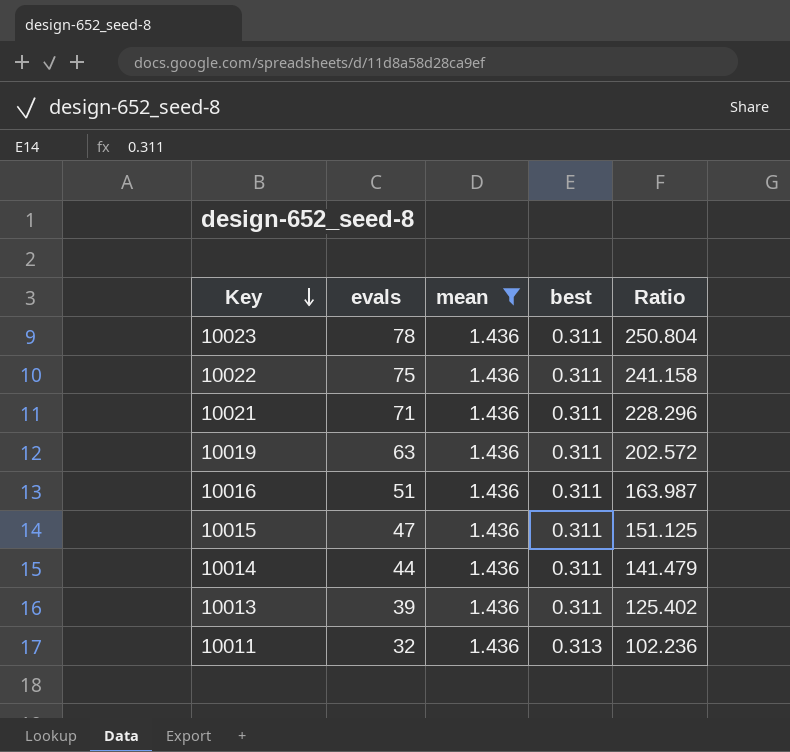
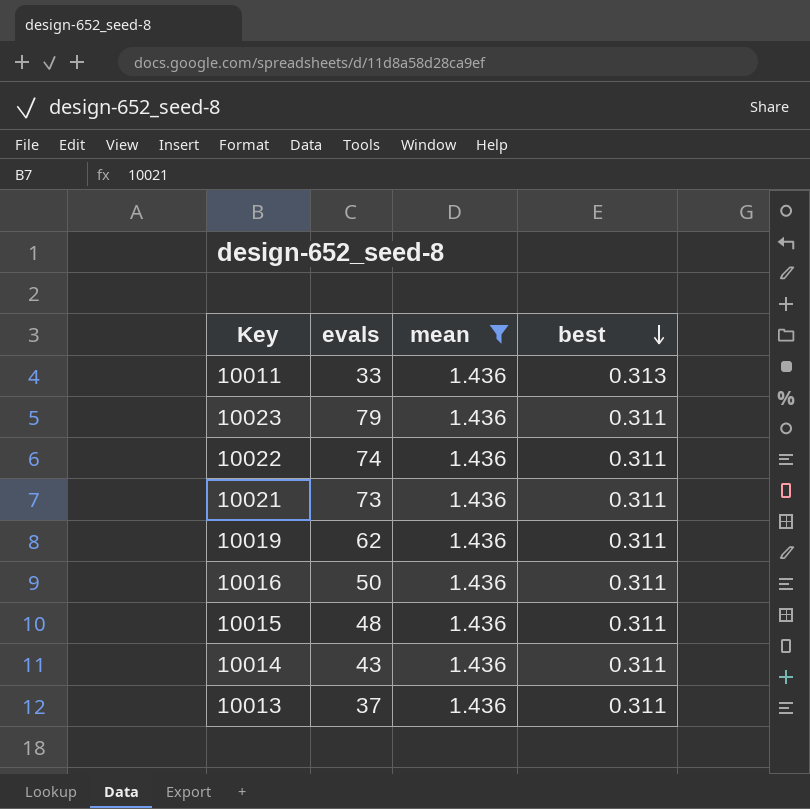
row order: Key descending -> best descending
column Ratio | formula: [evals] / [best] -> none
10011 | evals: 32 -> 33
10023 | evals: 78 -> 79
10022 | evals: 75 -> 74
10021 | evals: 71 -> 73
10019 | evals: 63 -> 62
10016 | evals: 51 -> 50
10015 | evals: 47 -> 48
10014 | evals: 44 -> 43
10013 | evals: 39 -> 37

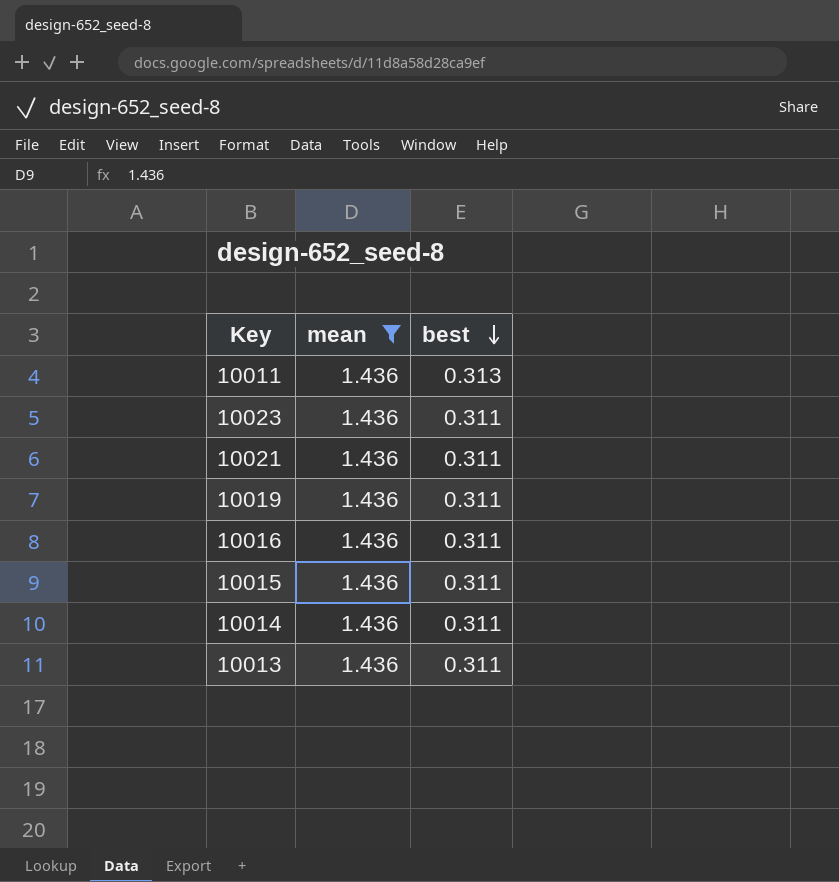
column evals | position: 2 -> none
row 10022: 74 | 1.436 | 0.311 -> none

